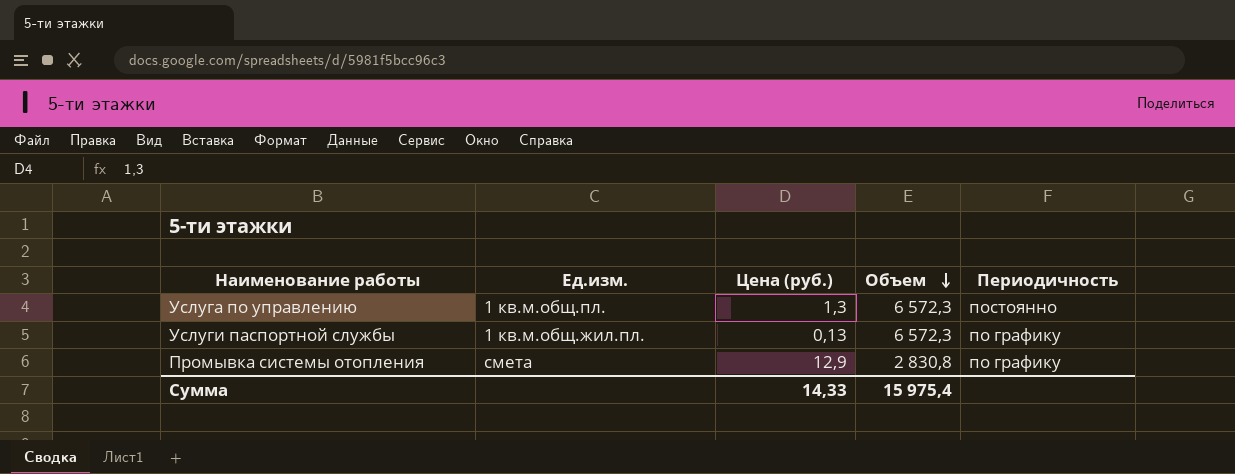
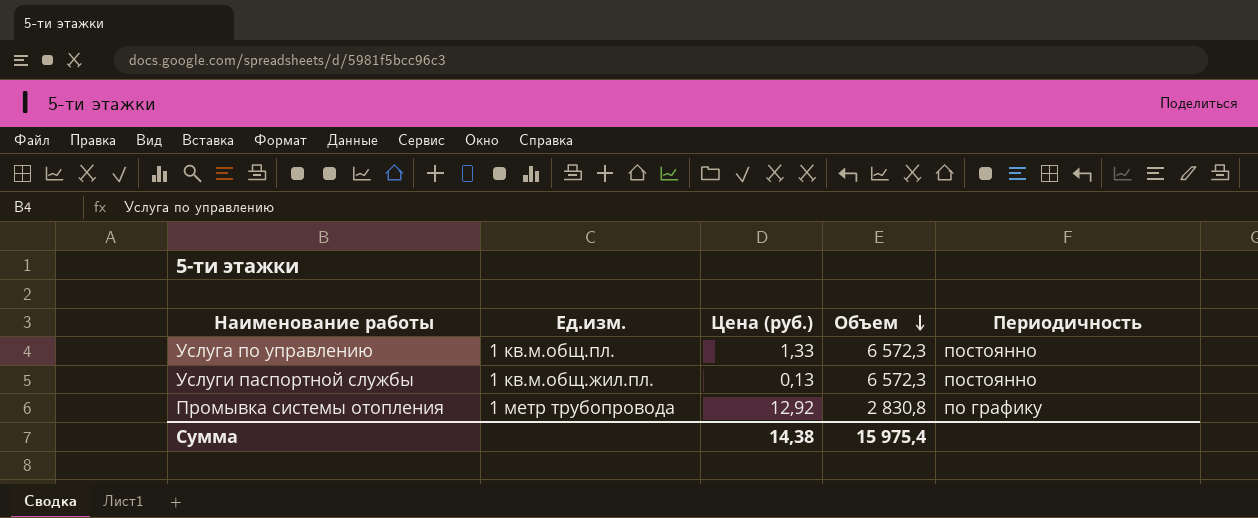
Услуга по управлению | Цена (руб.): 1,3 -> 1,33
Услуги паспортной службы | Периодичность: по графику -> постоянно
Промывка системы отопления | Ед.изм.: смета -> 1 метр трубопровода
Промывка системы отопления | Цена (руб.): 12,9 -> 12,92
Сумма | Цена (руб.): 14,33 -> 14,38

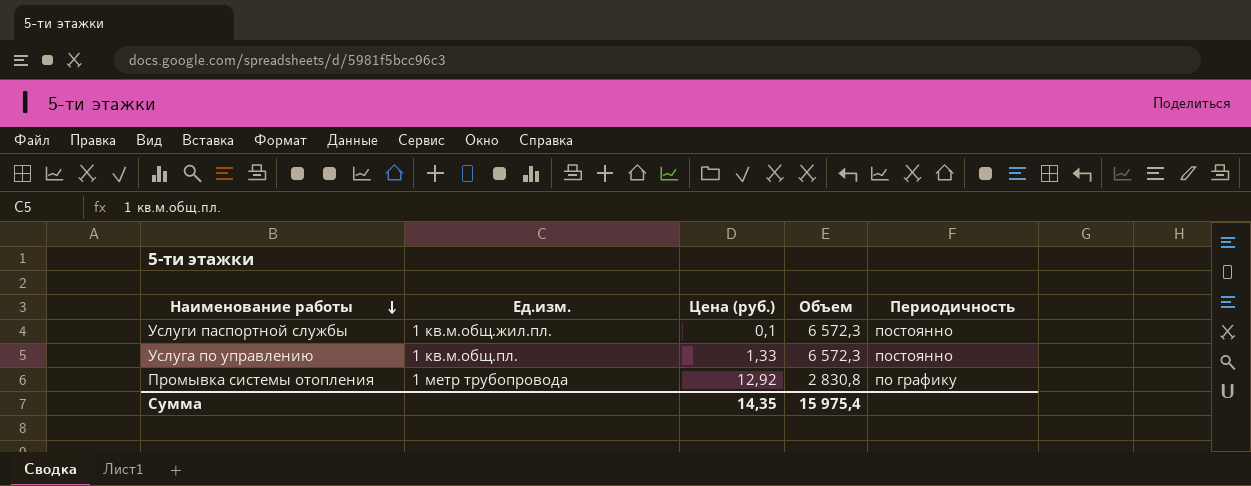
row order: Объем descending -> Наименование работы descending
Услуги паспортной службы | Цена (руб.): 0,13 -> 0,1
Сумма | Цена (руб.): 14,38 -> 14,35

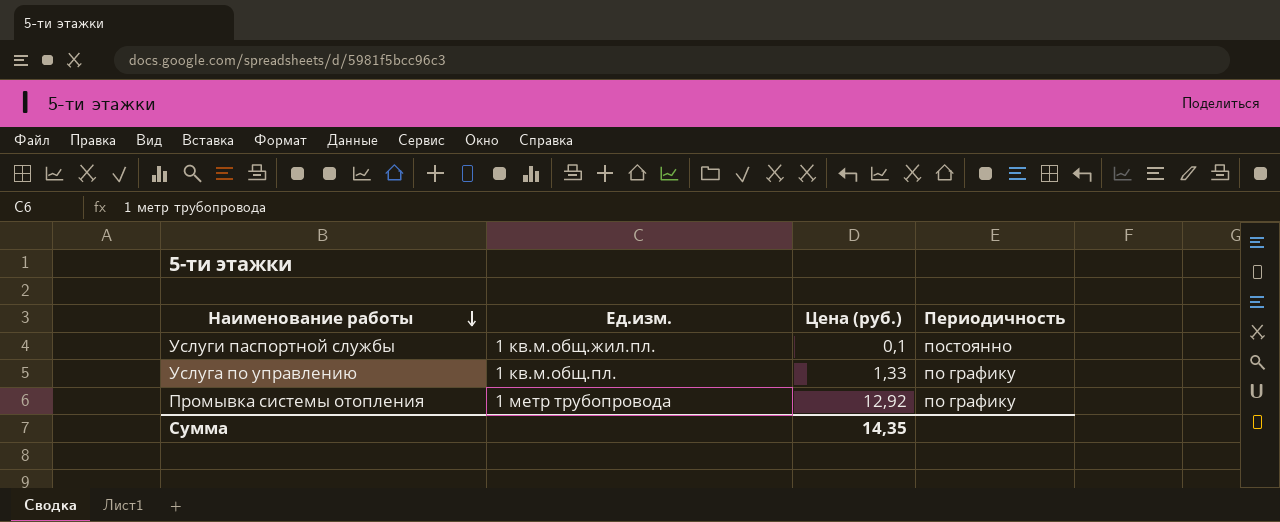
column Объем | position: 4 -> none
Услуга по управлению | Периодичность: постоянно -> по графику

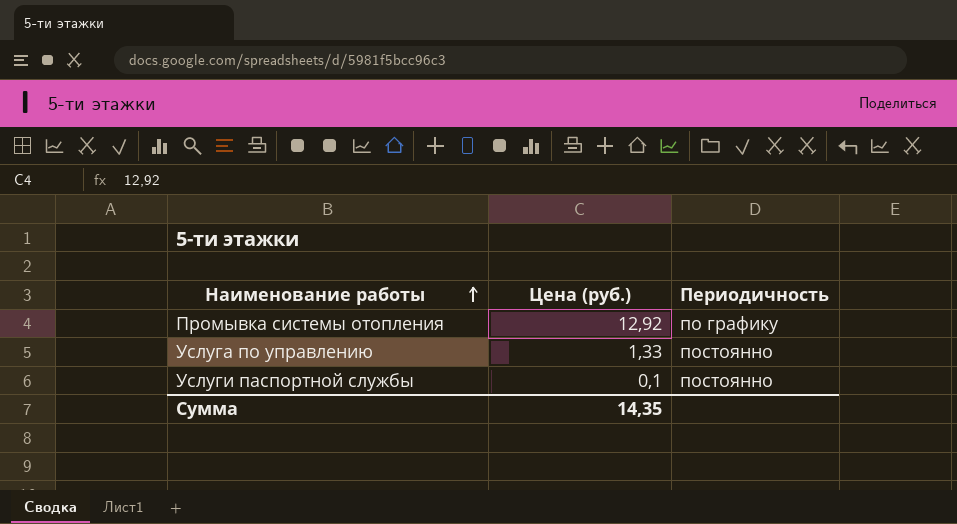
row order: Наименование работы descending -> Наименование работы ascending
column Ед.изм. | position: 2 -> none
Услуга по управлению | Периодичность: по графику -> постоянно

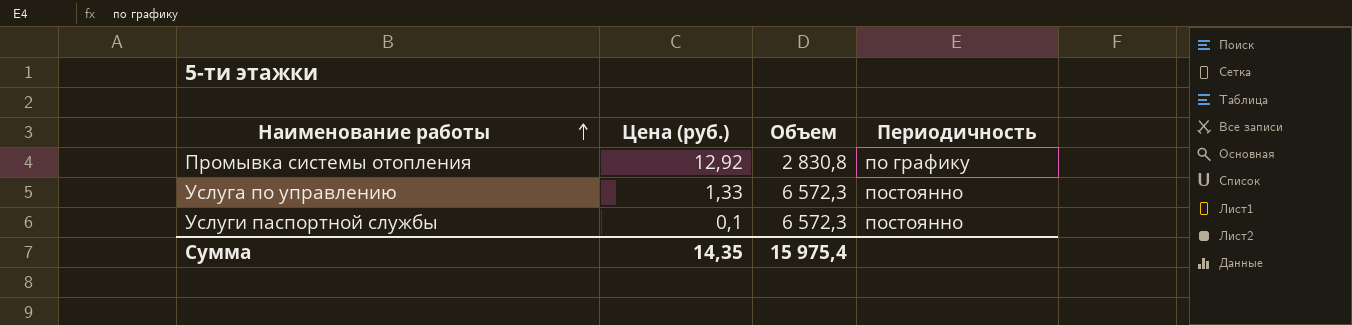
column Объем | position: none -> 3

